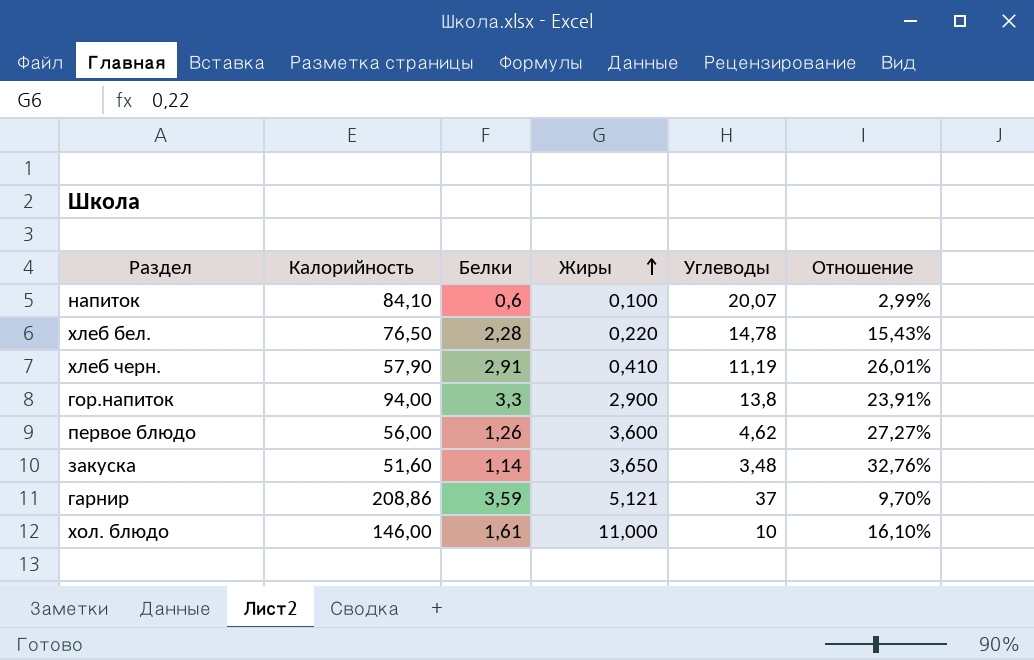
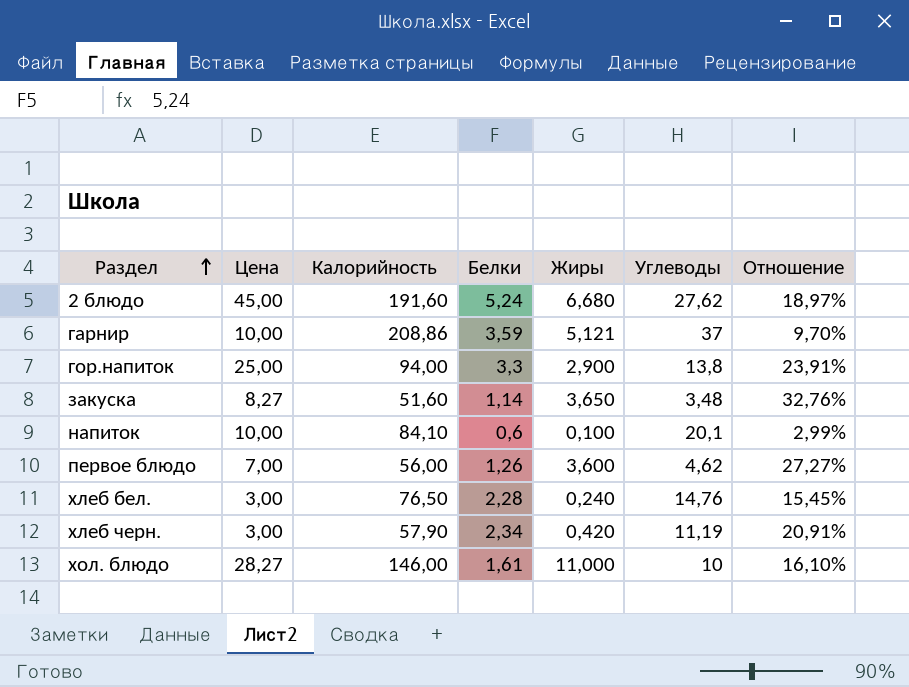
row order: Жиры ascending -> Раздел ascending
column Цена | position: none -> 2
row 2 блюдо: none -> 45,00 | 191,60 | 5,24 | 6,680 | 27,62 | 18,97%
напиток | Углеводы: 20,07 -> 20,1
хлеб бел. | Жиры: 0,220 -> 0,240
хлеб бел. | Углеводы: 14,78 -> 14,76
хлеб бел. | Отношение: 15,43% -> 15,45%
хлеб черн. | Белки: 2,91 -> 2,34
хлеб черн. | Жиры: 0,410 -> 0,420
хлеб черн. | Отношение: 26,01% -> 20,91%

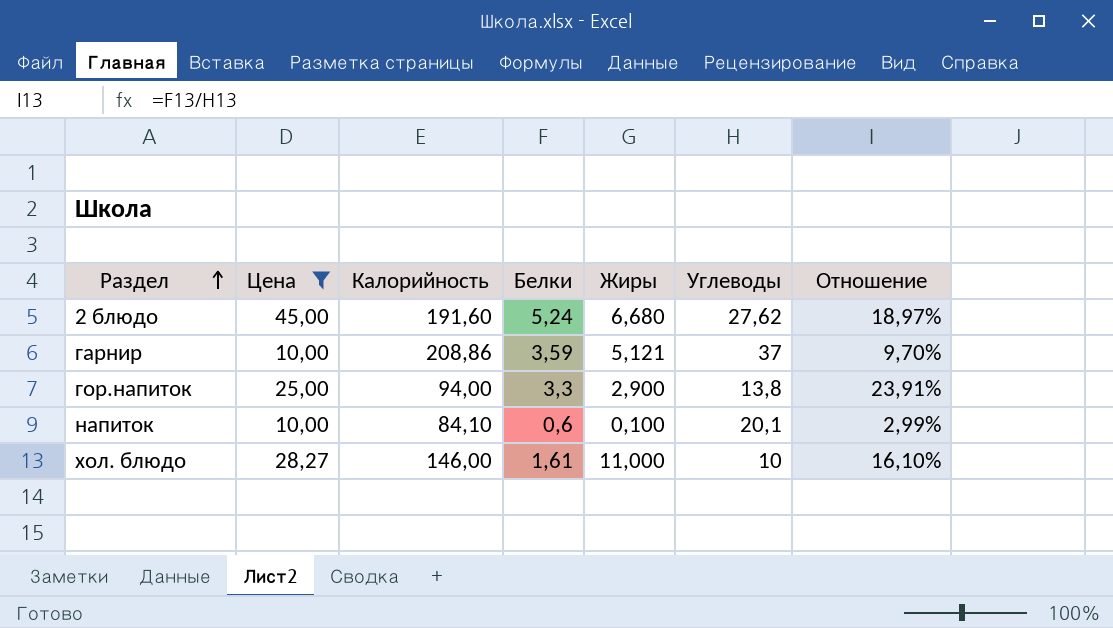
filter: none -> Цена >= 10,00

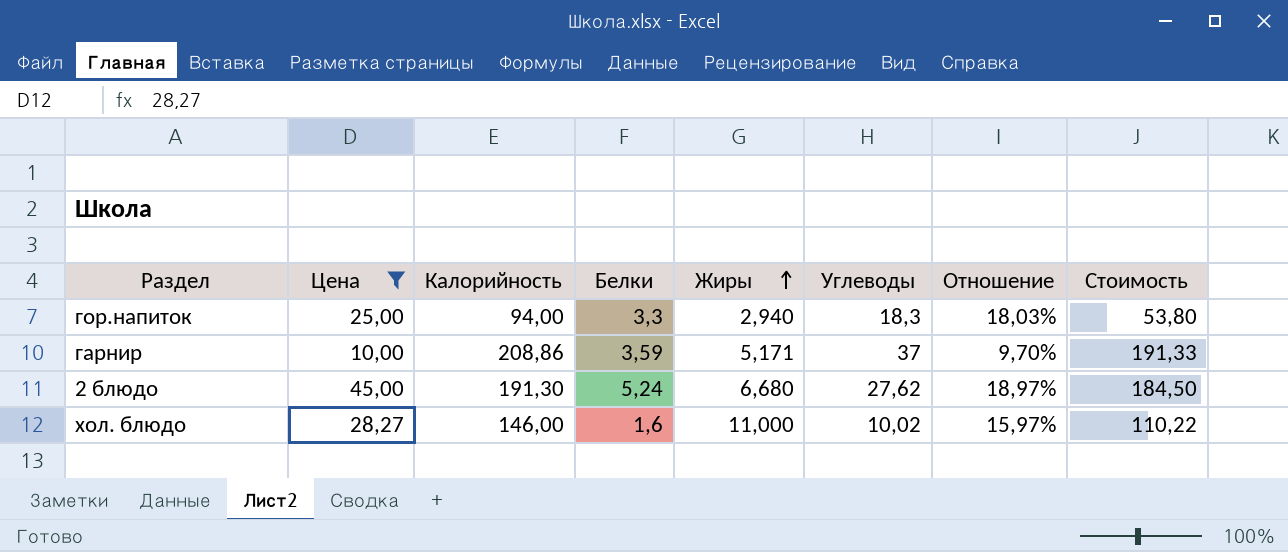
row order: Раздел ascending -> Жиры ascending
column Стоимость | formula: none -> [Жиры] * [Углеводы]
row напиток: 10,00 | 84,10 | 0,6 | 0,100 | 20,1 | 2,99% -> none
гор.напиток | Жиры: 2,900 -> 2,940
гор.напиток | Углеводы: 13,8 -> 18,3
гор.напиток | Отношение: 23,91% -> 18,03%
гарнир | Жиры: 5,121 -> 5,171
2 блюдо | Калорийность: 191,60 -> 191,30
хол. блюдо | Белки: 1,61 -> 1,6
хол. блюдо | Углеводы: 10 -> 10,02
хол. блюдо | Отношение: 16,10% -> 15,97%

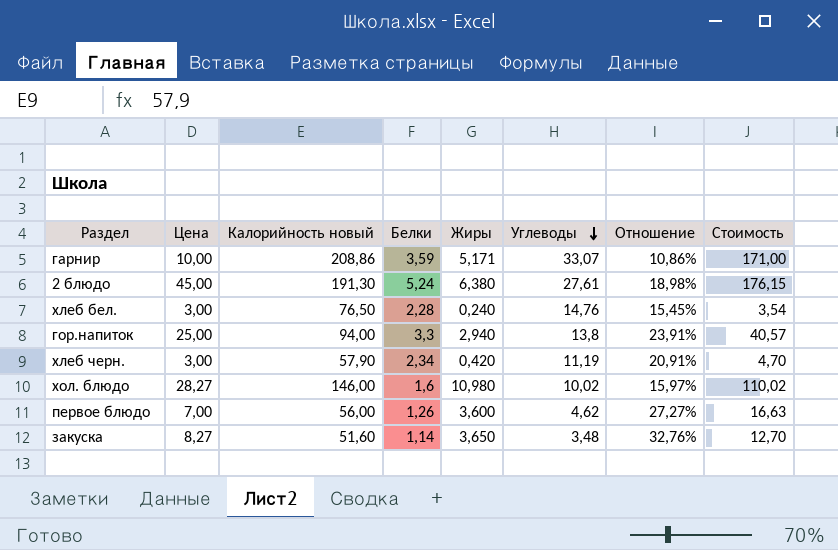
filter: Цена >= 10,00 -> none
row order: Жиры ascending -> Углеводы descending
column name: Калорийность -> Калорийность новый
гарнир | Углеводы: 37 -> 33,07
гарнир | Отношение: 9,70% -> 10,86%
гарнир | Стоимость: 191,33 -> 171,00
2 блюдо | Жиры: 6,680 -> 6,380
2 блюдо | Углеводы: 27,62 -> 27,61
2 блюдо | Отношение: 18,97% -> 18,98%
2 блюдо | Стоимость: 184,50 -> 176,15
гор.напиток | Углеводы: 18,3 -> 13,8
гор.напиток | Отношение: 18,03% -> 23,91%
гор.напиток | Стоимость: 53,80 -> 40,57
хол. блюдо | Жиры: 11,000 -> 10,980
хол. блюдо | Стоимость: 110,22 -> 110,02

